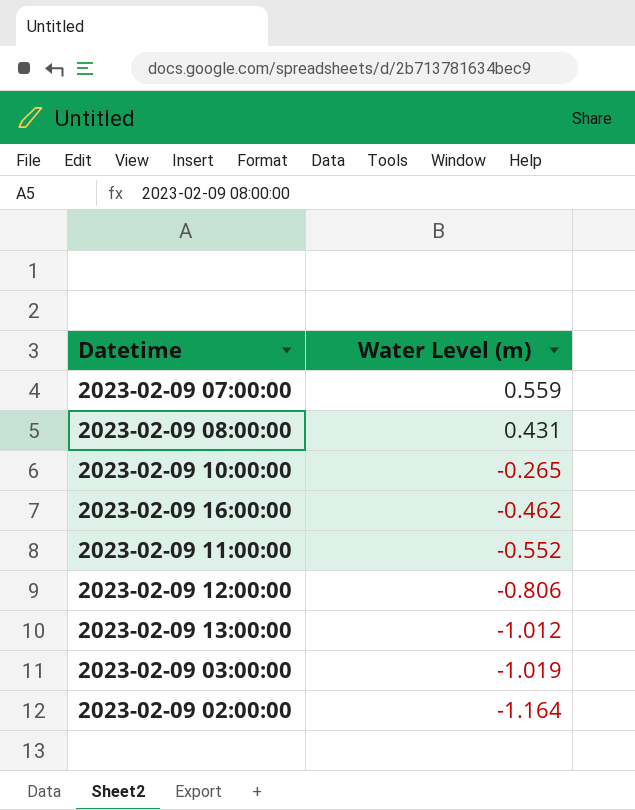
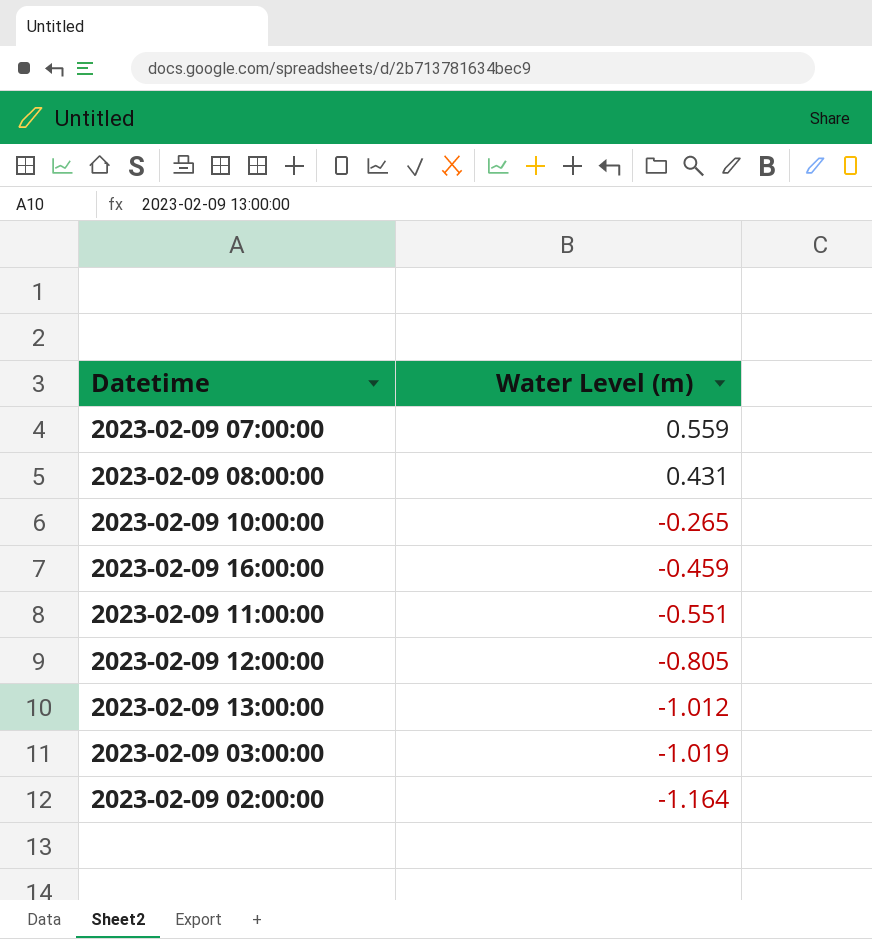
2023-02-09 16:00:00 | Water Level (m): -0.462 -> -0.459
2023-02-09 11:00:00 | Water Level (m): -0.552 -> -0.551
2023-02-09 12:00:00 | Water Level (m): -0.806 -> -0.805

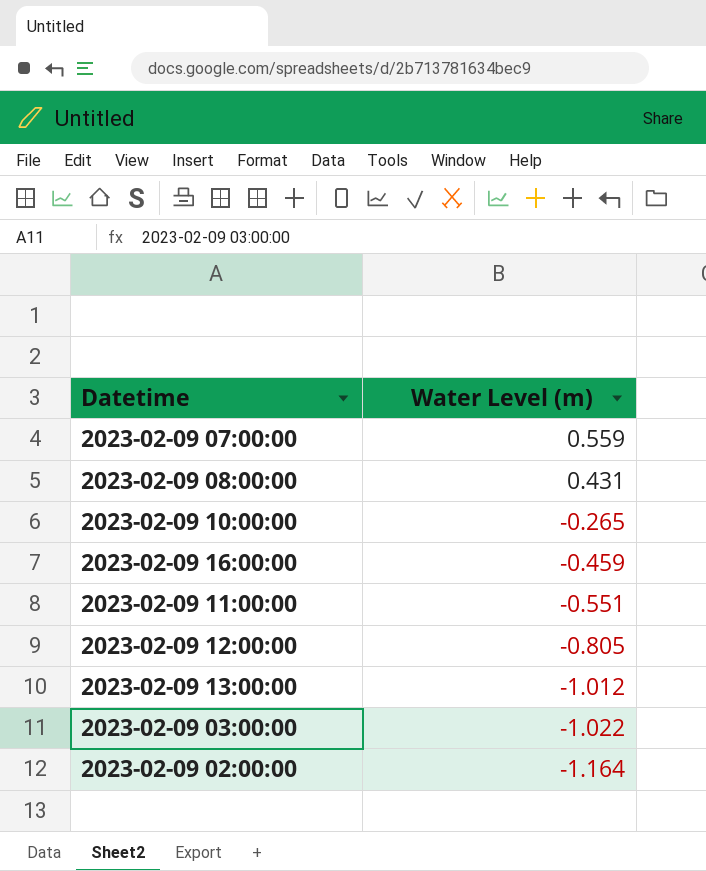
2023-02-09 03:00:00 | Water Level (m): -1.019 -> -1.022

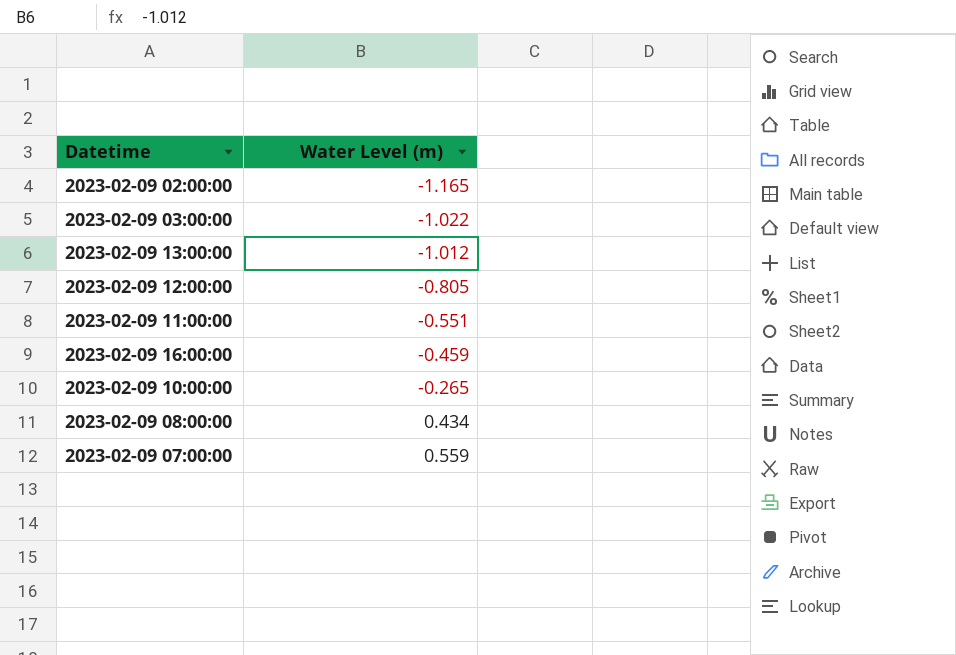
row order: Water Level (m) descending -> Water Level (m) ascending
2023-02-09 02:00:00 | Water Level (m): -1.164 -> -1.165
2023-02-09 08:00:00 | Water Level (m): 0.431 -> 0.434

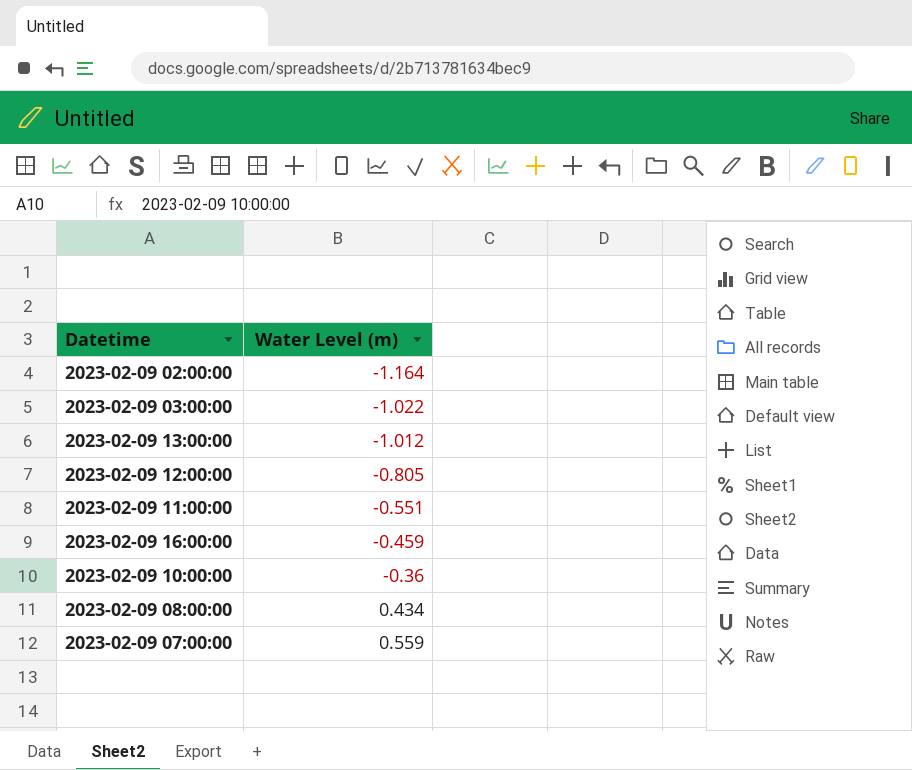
2023-02-09 02:00:00 | Water Level (m): -1.165 -> -1.164
2023-02-09 10:00:00 | Water Level (m): -0.265 -> -0.36

